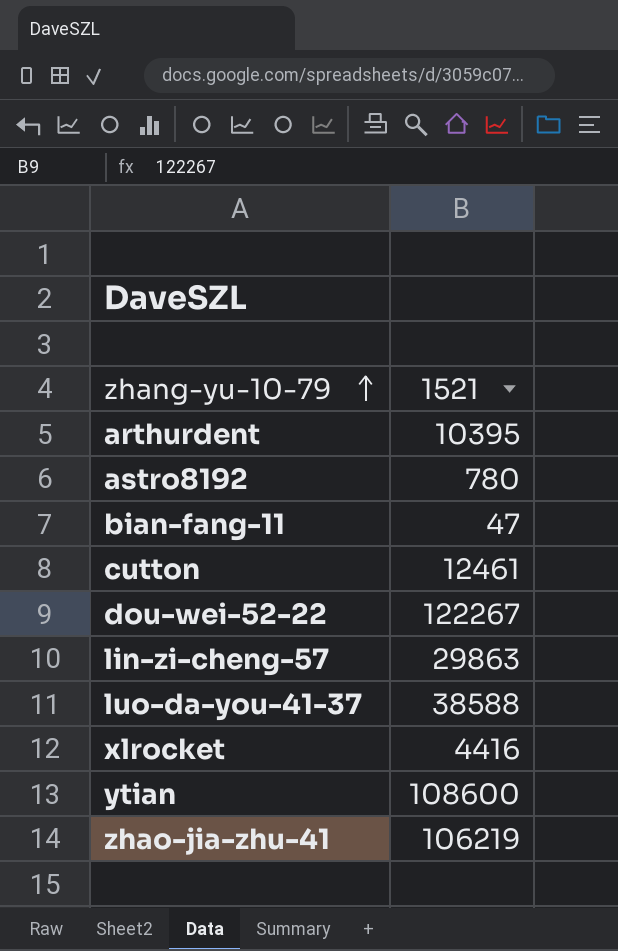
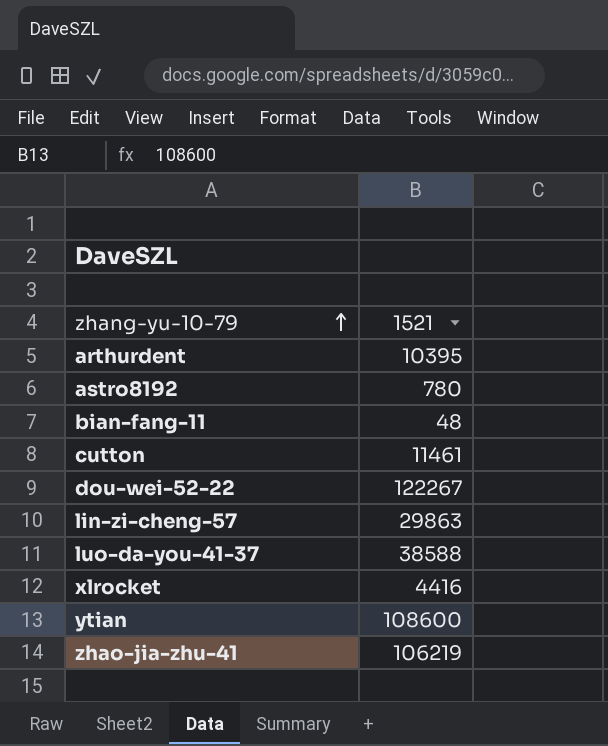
bian-fang-11 | 1521: 47 -> 48
cutton | 1521: 12461 -> 11461

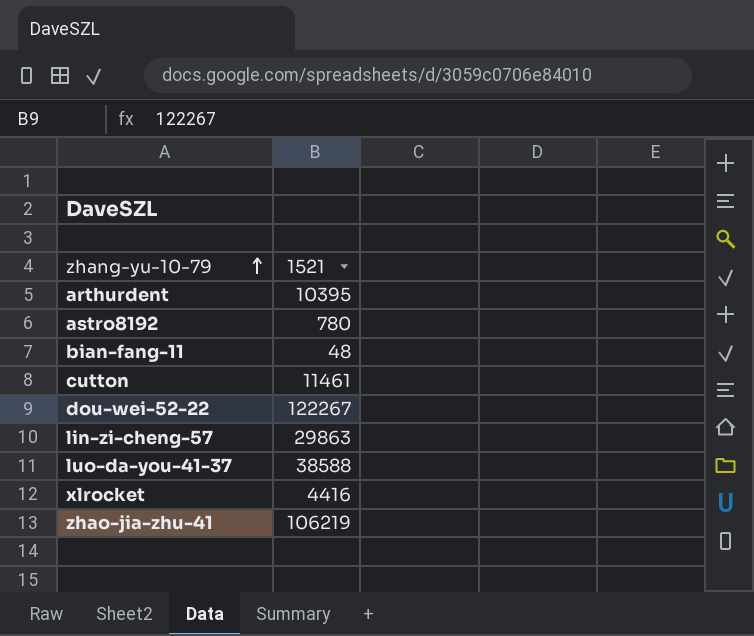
row ytian: 108600 -> none

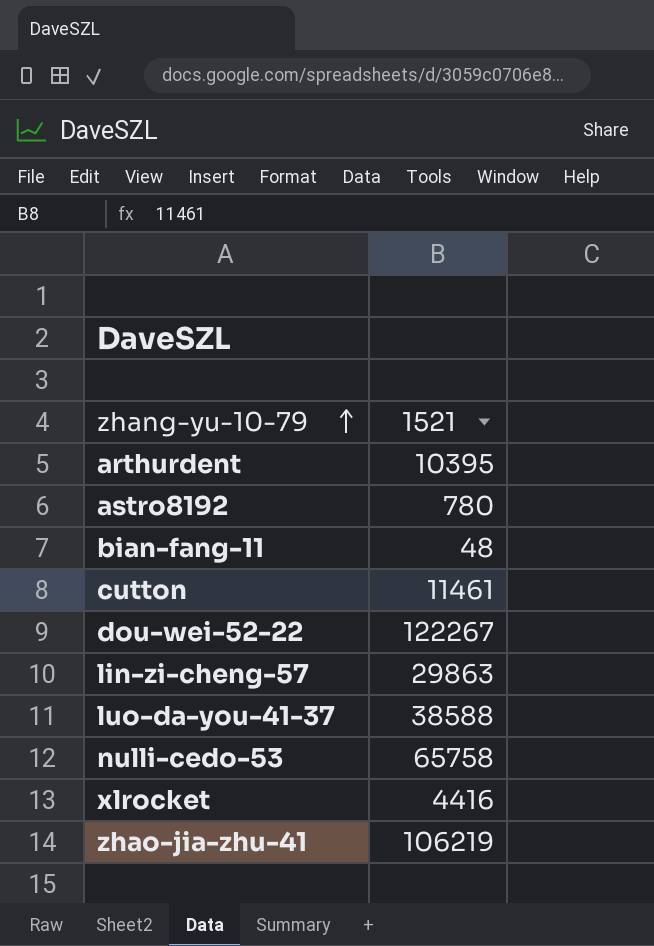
row nulli-cedo-53: none -> 65758

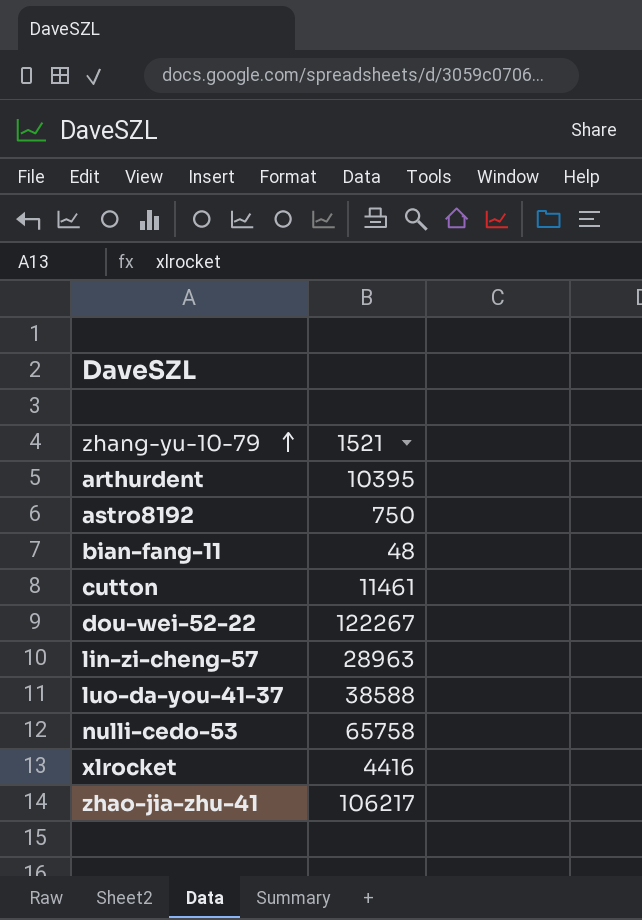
astro8192 | 1521: 780 -> 750
lin-zi-cheng-57 | 1521: 29863 -> 28963
zhao-jia-zhu-41 | 1521: 106219 -> 106217

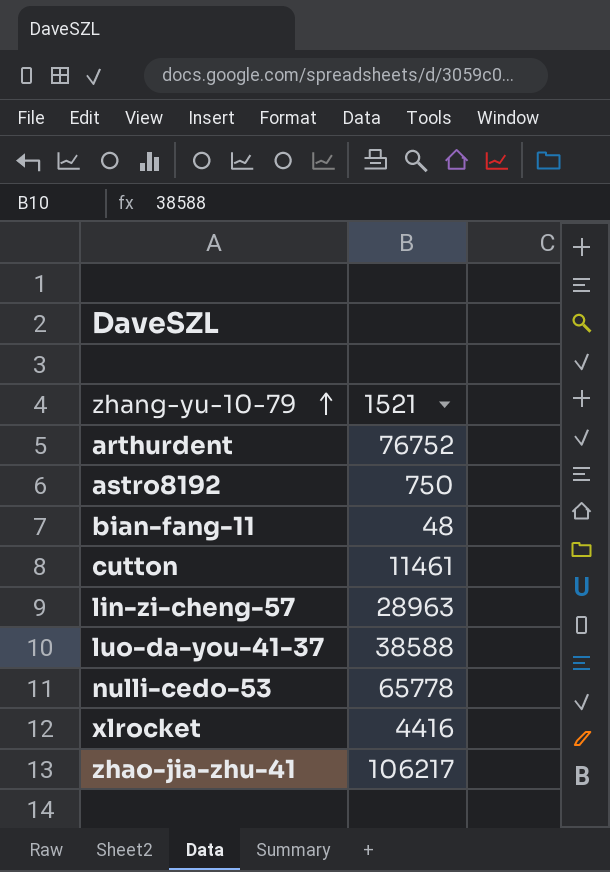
row dou-wei-52-22: 122267 -> none
arthurdent | 1521: 10395 -> 76752
nulli-cedo-53 | 1521: 65758 -> 65778

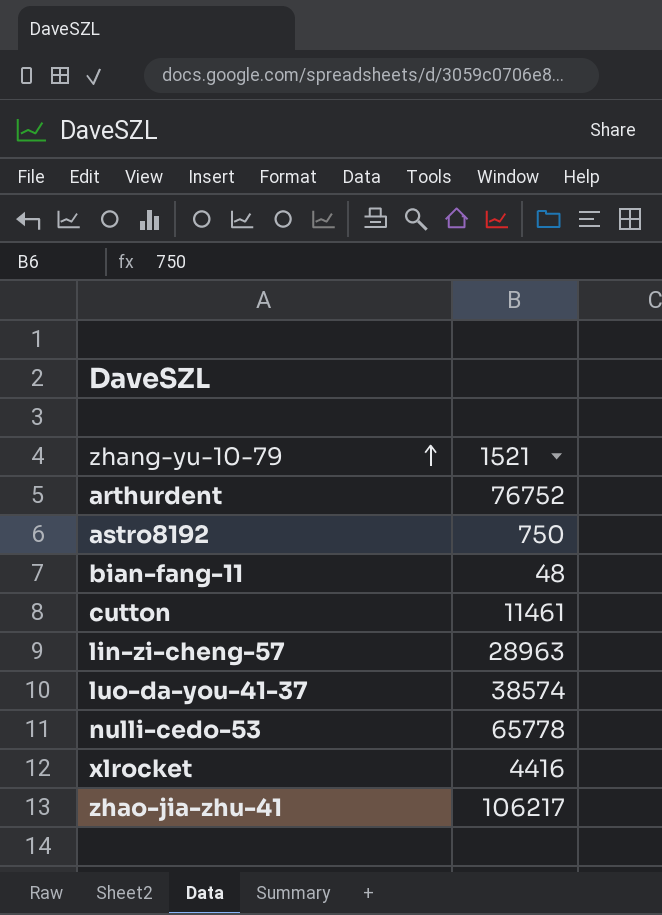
luo-da-you-41-37 | 1521: 38588 -> 38574

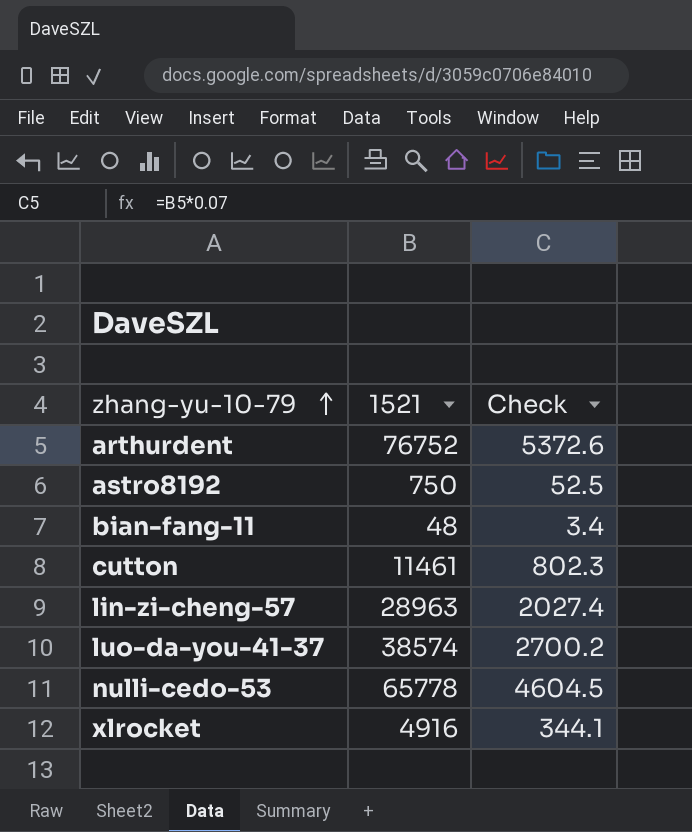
column Check | formula: none -> [1521] * 0.07
row zhao-jia-zhu-41: 106217 -> none
xlrocket | 1521: 4416 -> 4916

